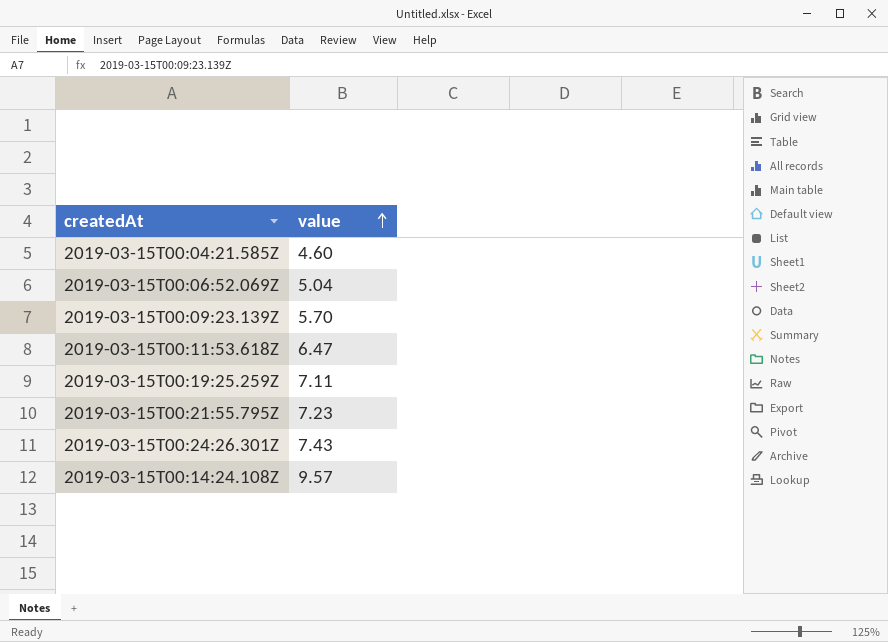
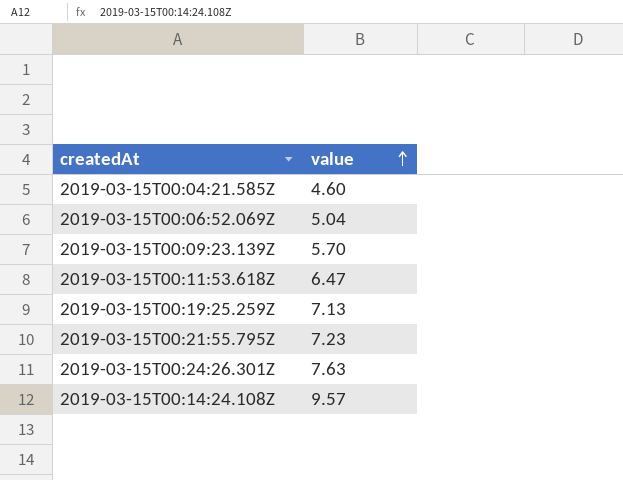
2019-03-15T00:19:25.259Z | value: 7.11 -> 7.13
2019-03-15T00:24:26.301Z | value: 7.43 -> 7.63

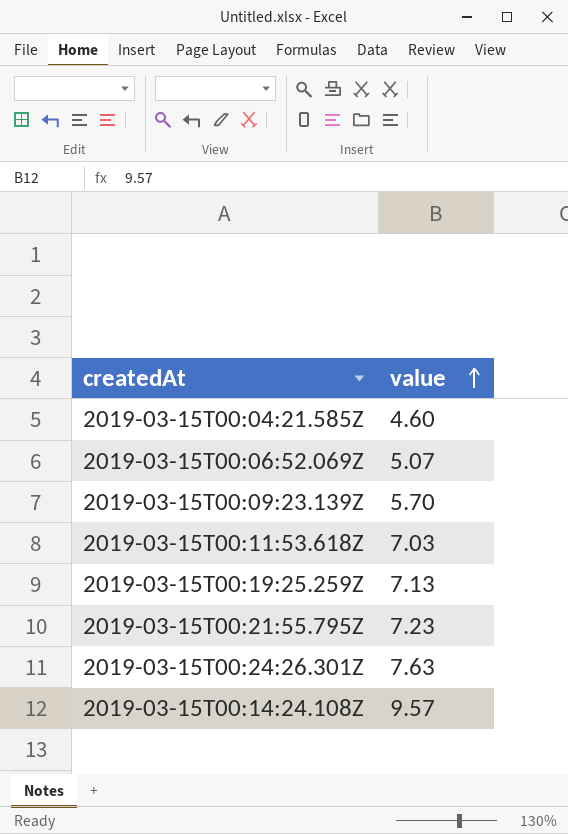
2019-03-15T00:06:52.069Z | value: 5.04 -> 5.07
2019-03-15T00:11:53.618Z | value: 6.47 -> 7.03

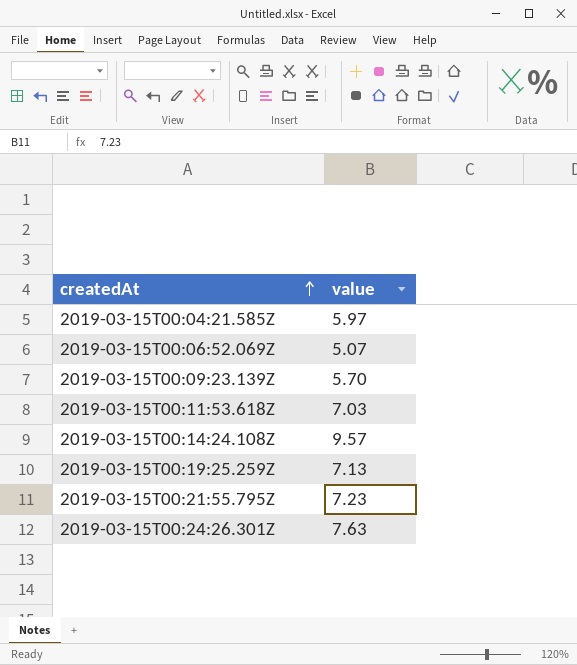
row order: value ascending -> createdAt ascending
2019-03-15T00:04:21.585Z | value: 4.60 -> 5.97

